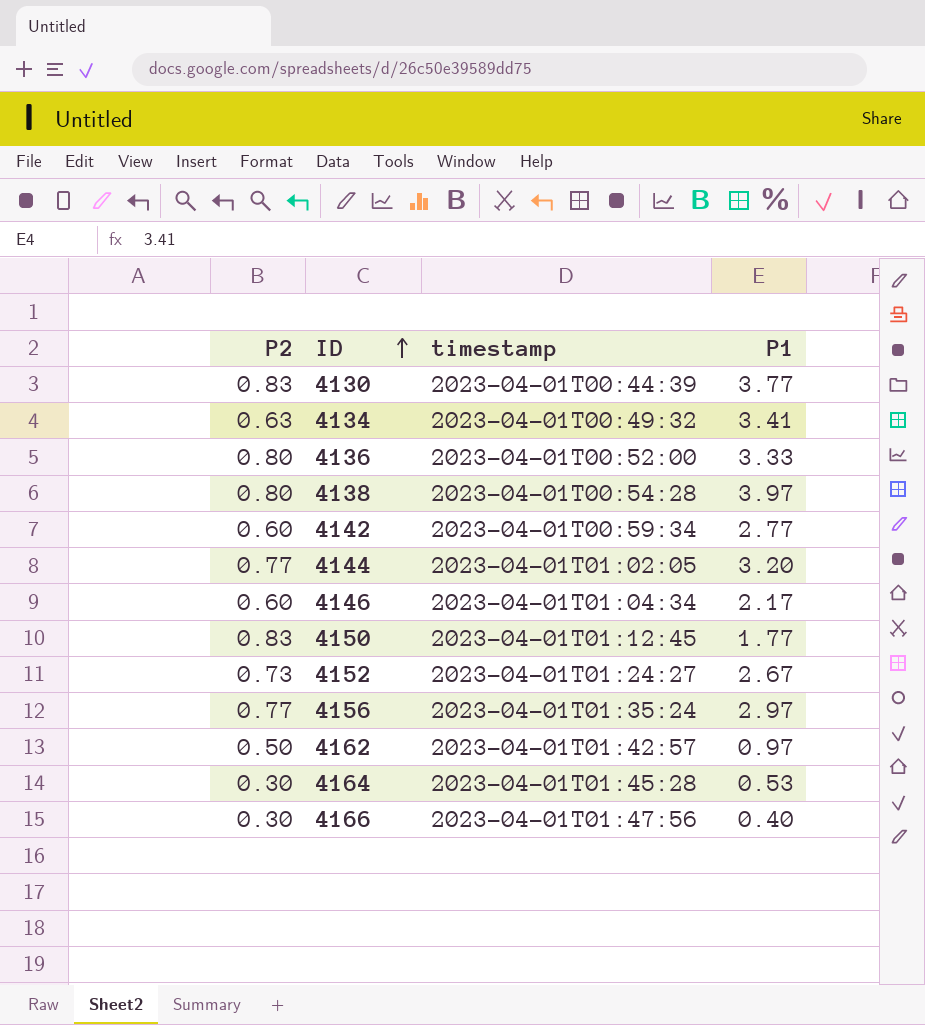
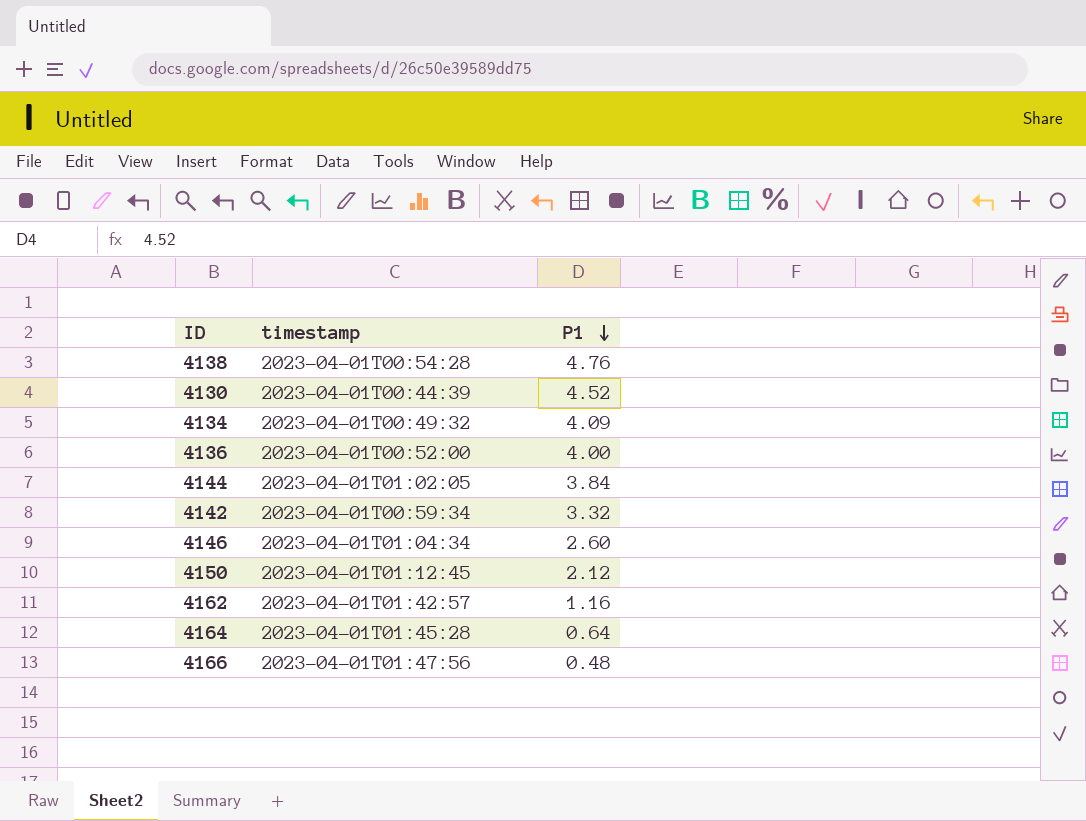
row order: ID ascending -> P1 descending
column P2 | position: 1 -> none
row 4152: 0.73 | 2023-04-01T01:24:27 | 2.67 -> none
row 4156: 0.77 | 2023-04-01T01:35:24 | 2.97 -> none
4138 | P1: 3.97 -> 4.76
4130 | P1: 3.77 -> 4.52
4134 | P1: 3.41 -> 4.09
4136 | P1: 3.33 -> 4.00
4144 | P1: 3.20 -> 3.84
4142 | P1: 2.77 -> 3.32
4146 | P1: 2.17 -> 2.60
4150 | P1: 1.77 -> 2.12
4162 | P1: 0.97 -> 1.16
4164 | P1: 0.53 -> 0.64
4166 | P1: 0.40 -> 0.48

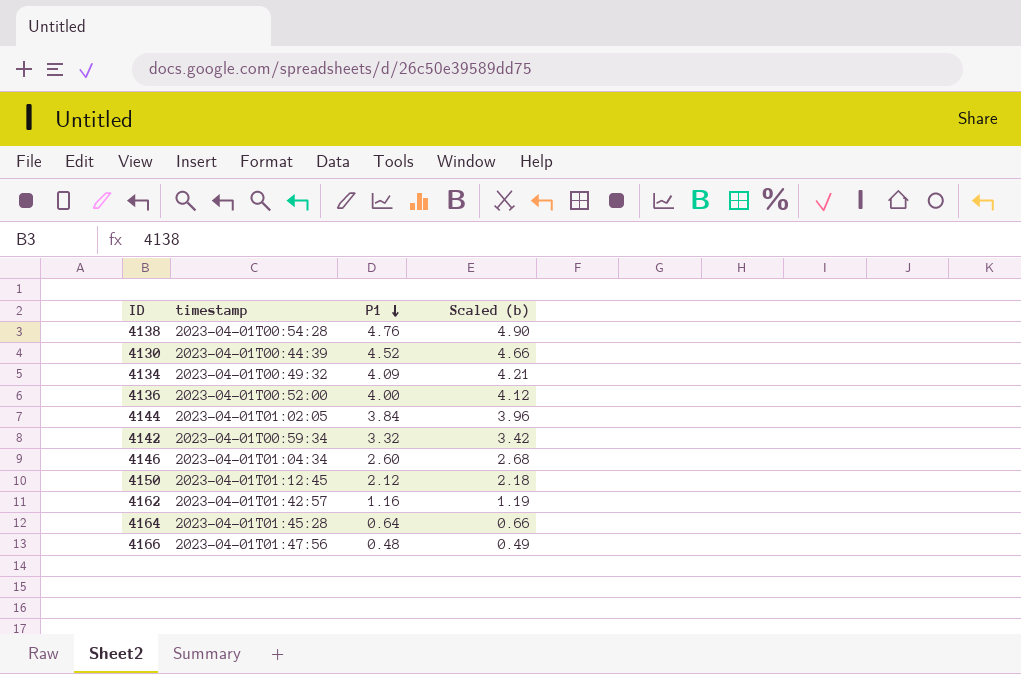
column Scaled (b) | formula: none -> [P1] * 1.03

